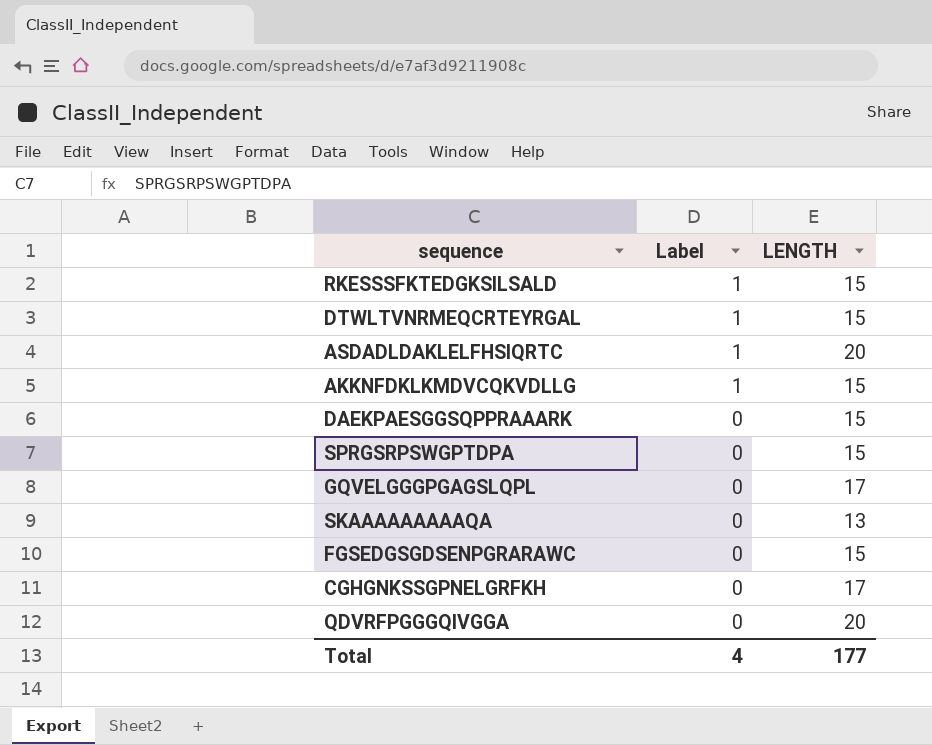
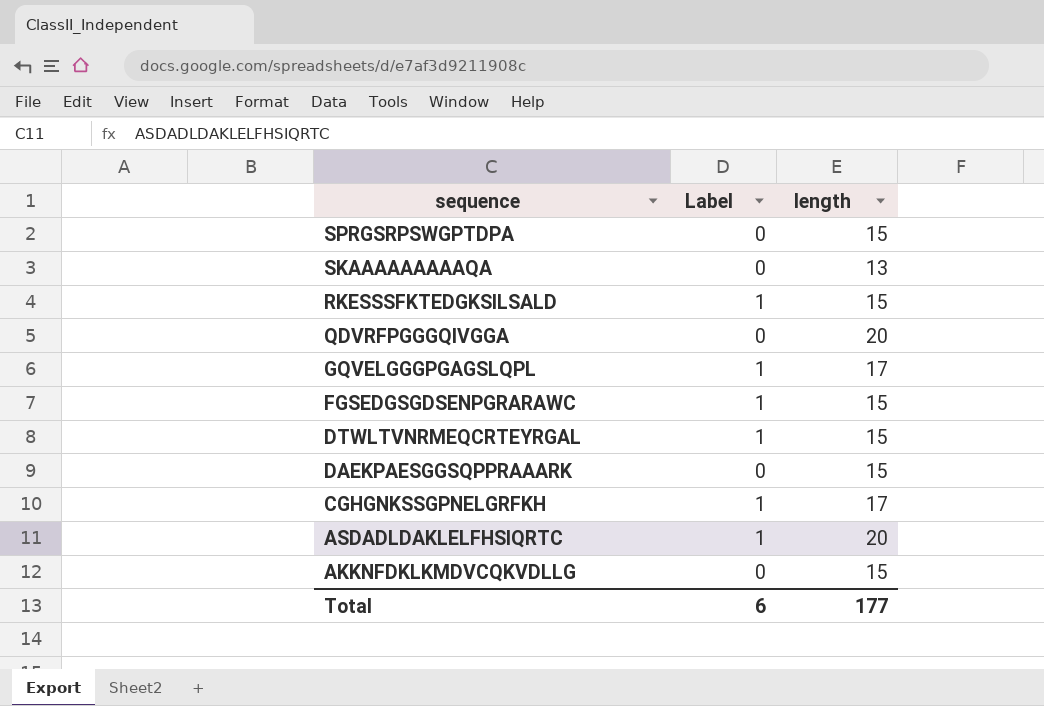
row order: Label descending -> sequence descending
column name: LENGTH -> length
GQVELGGGPGAGSLQPL | Label: 0 -> 1
FGSEDGSGDSENPGRARAWC | Label: 0 -> 1
CGHGNKSSGPNELGRFKH | Label: 0 -> 1
AKKNFDKLKMDVCQKVDLLG | Label: 1 -> 0
Total | Label: 4 -> 6

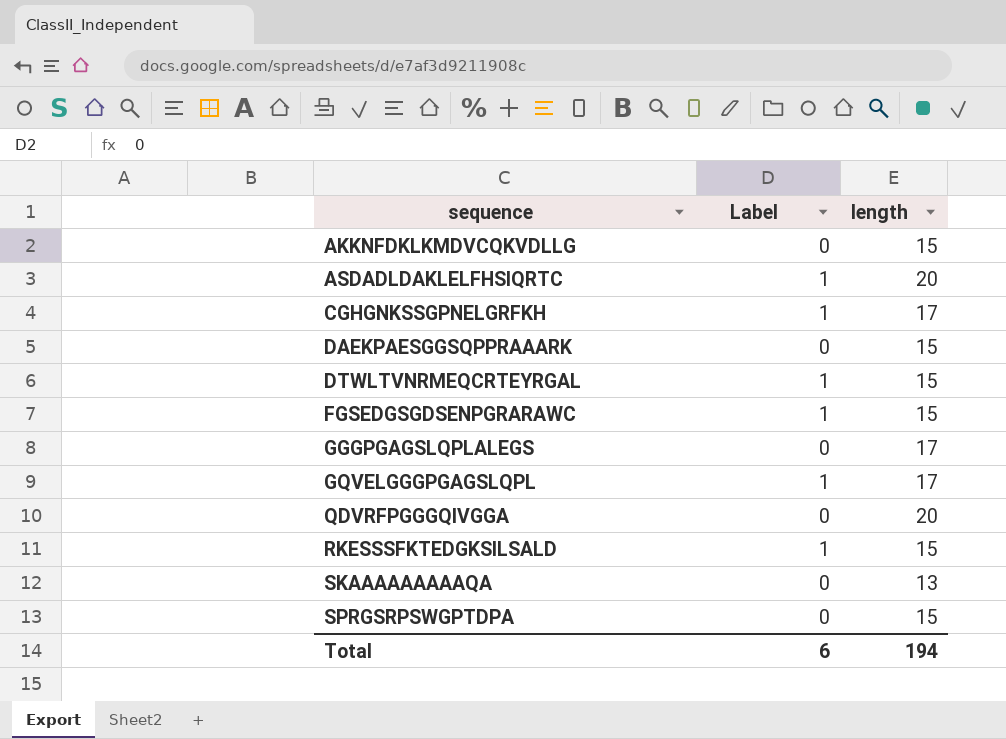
row order: sequence descending -> sequence ascending
row GGGPGAGSLQPLALEGS: none -> 0 | 17
Total | length: 177 -> 194

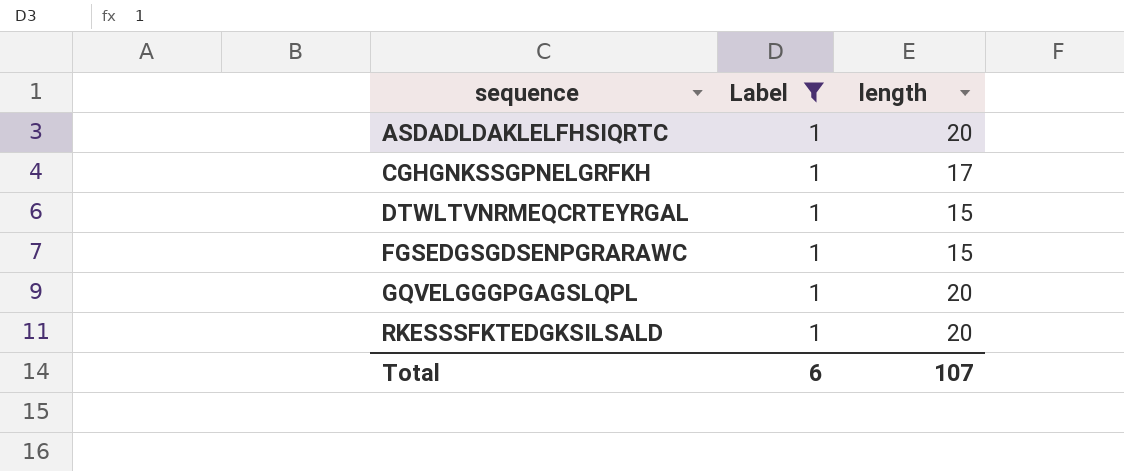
filter: none -> Label = 1
GQVELGGGPGAGSLQPL | length: 17 -> 20
RKESSSFKTEDGKSILSALD | length: 15 -> 20
Total | length: 194 -> 107

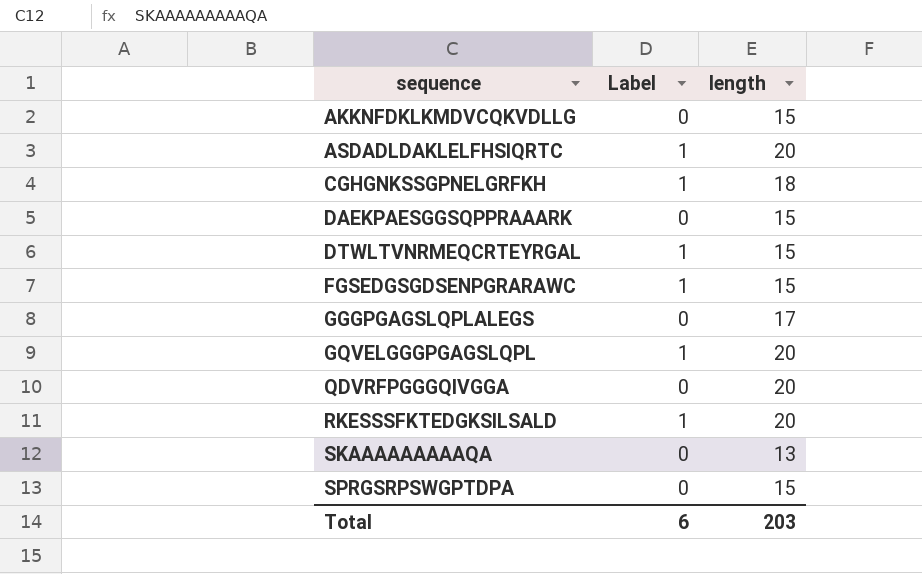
filter: Label = 1 -> none
CGHGNKSSGPNELGRFKH | length: 17 -> 18
Total | length: 107 -> 203

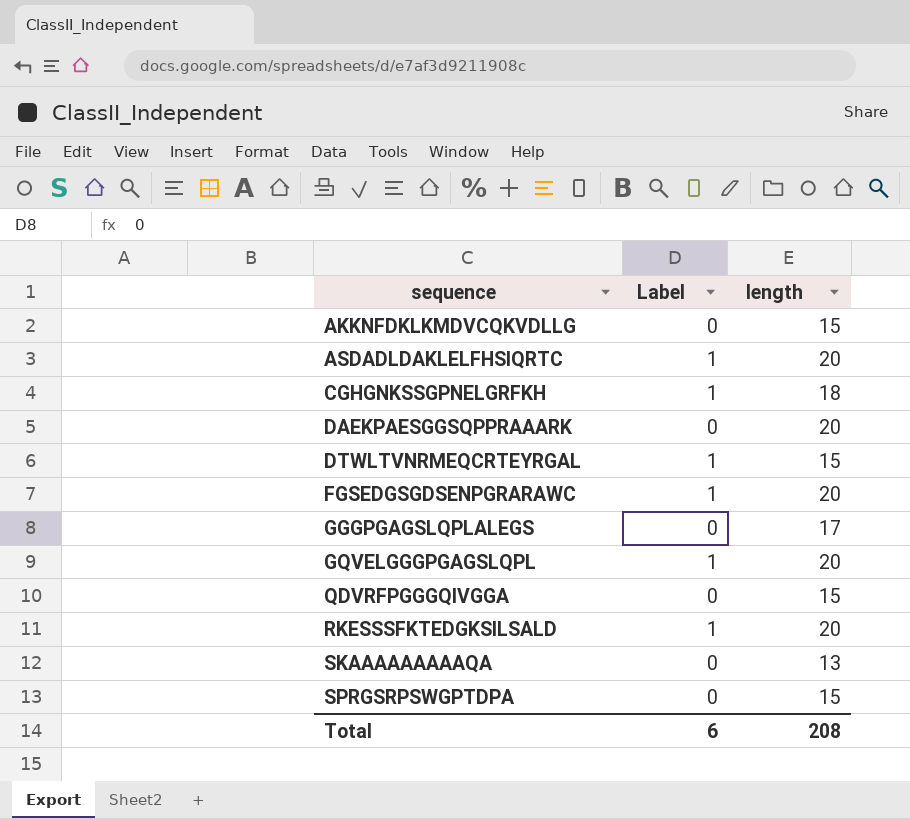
DAEKPAESGGSQPPRAAARK | length: 15 -> 20
FGSEDGSGDSENPGRARAWC | length: 15 -> 20
QDVRFPGGGQIVGGA | length: 20 -> 15
Total | length: 203 -> 208

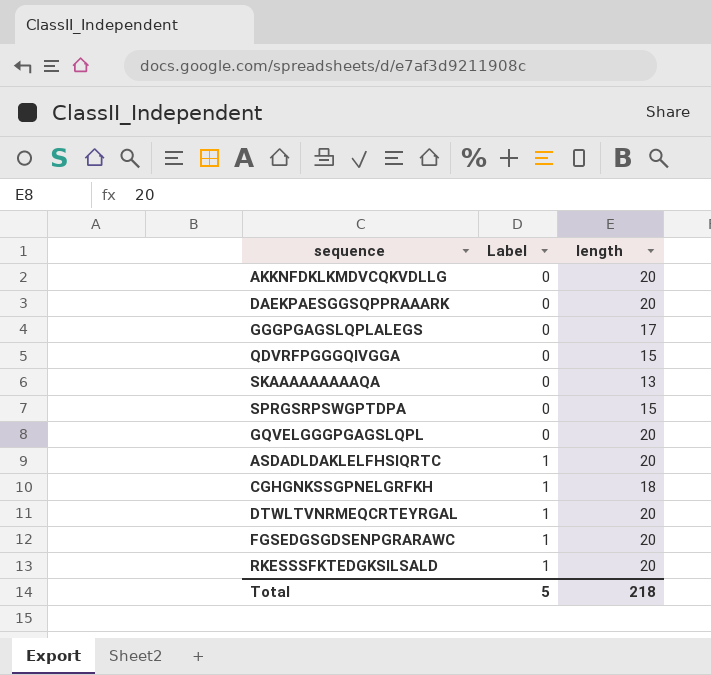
row order: sequence ascending -> Label ascending
AKKNFDKLKMDVCQKVDLLG | length: 15 -> 20
GQVELGGGPGAGSLQPL | Label: 1 -> 0
DTWLTVNRMEQCRTEYRGAL | length: 15 -> 20
Total | Label: 6 -> 5
Total | length: 208 -> 218

